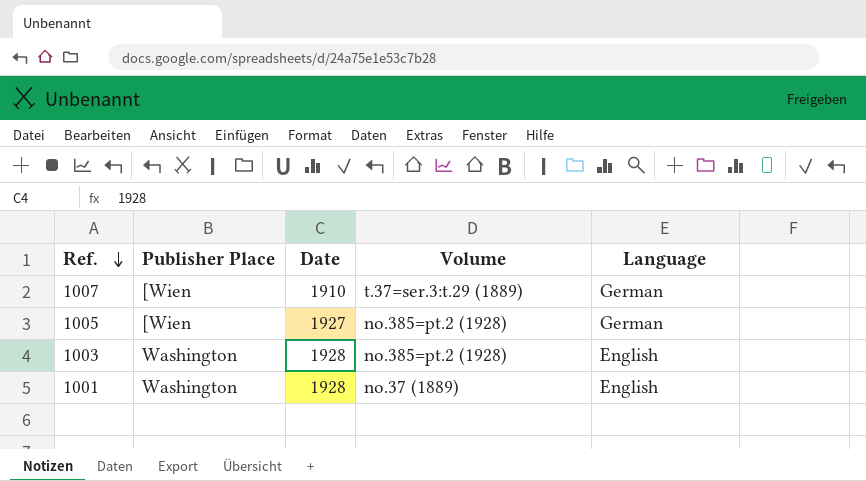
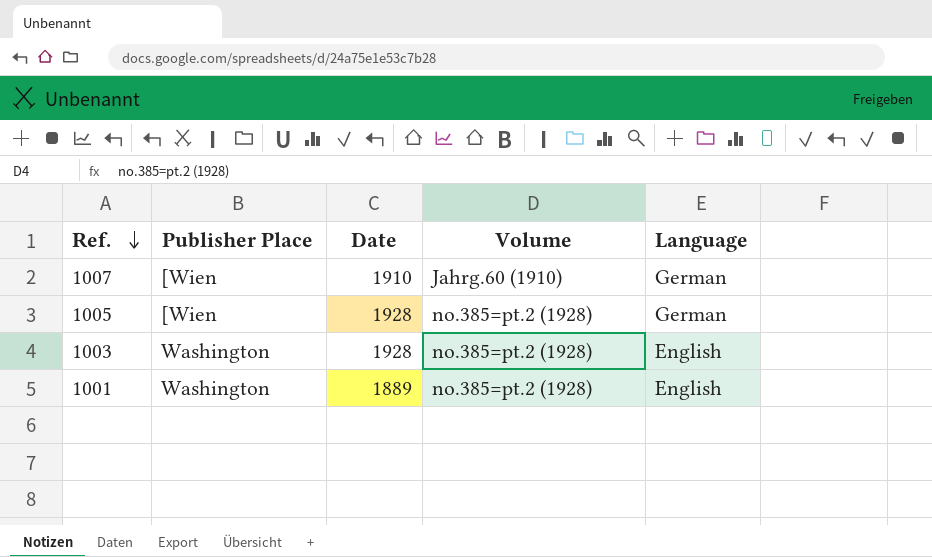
1007 | Volume: t.37=ser.3:t.29 (1889) -> Jahrg.60 (1910)
1005 | Date: 1927 -> 1928
1001 | Date: 1928 -> 1889
1001 | Volume: no.37 (1889) -> no.385=pt.2 (1928)

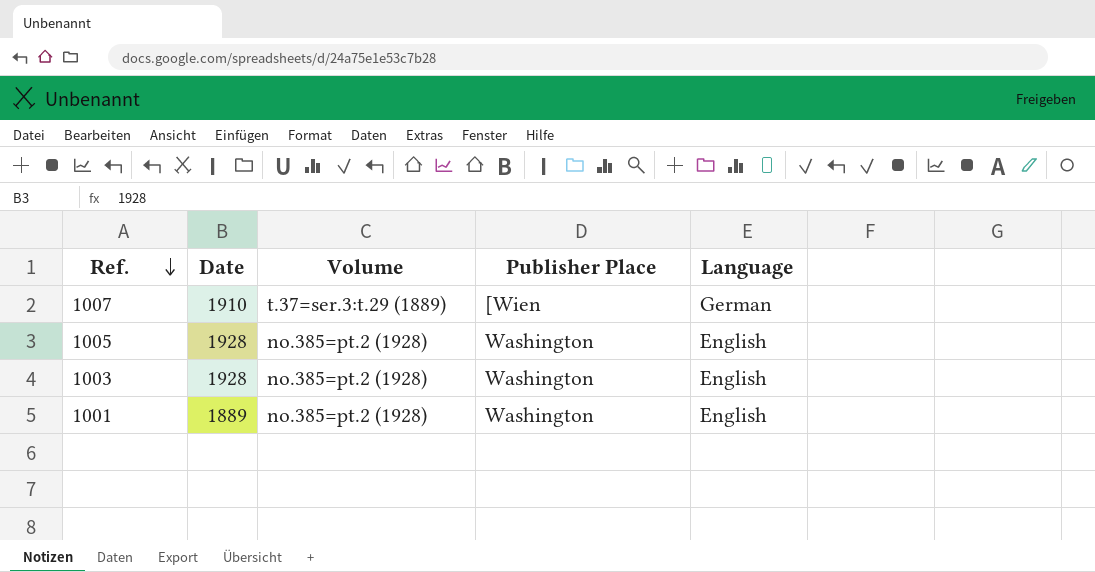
column Publisher Place | position: 2 -> 4
1007 | Volume: Jahrg.60 (1910) -> t.37=ser.3:t.29 (1889)
1005 | Publisher Place: [Wien -> Washington
1005 | Language: German -> English

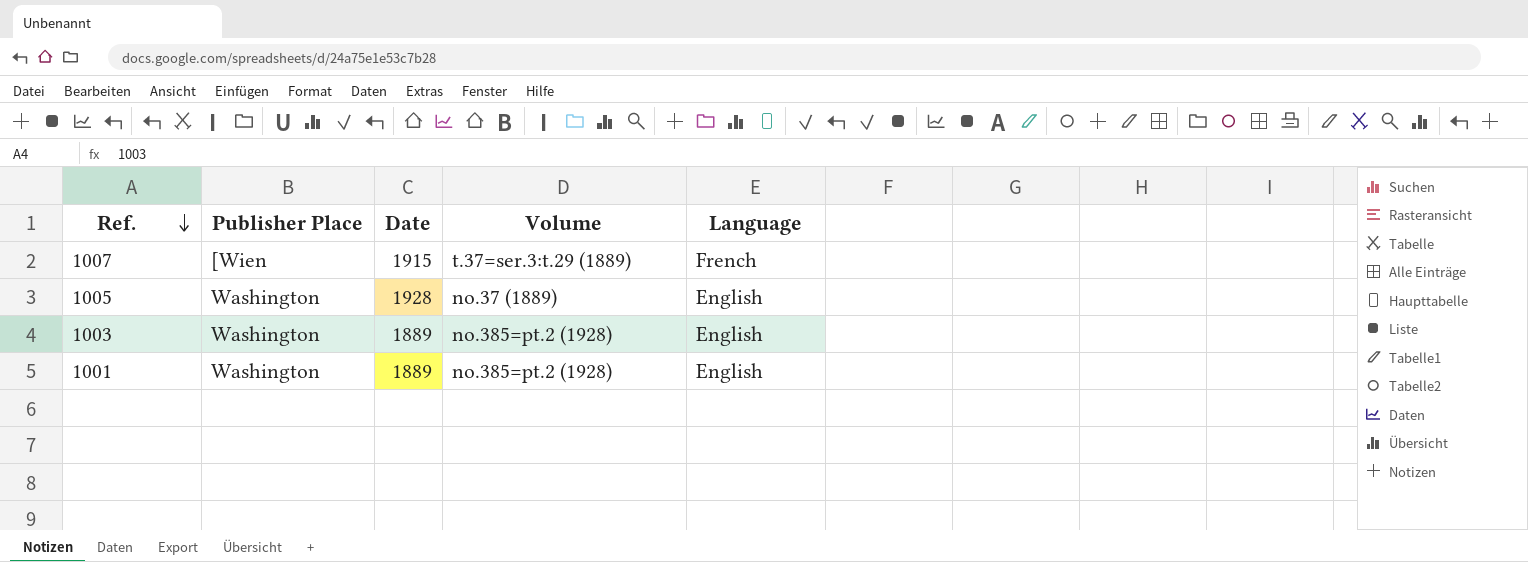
column Publisher Place | position: 4 -> 2
1007 | Date: 1910 -> 1915
1007 | Language: German -> French
1005 | Volume: no.385=pt.2 (1928) -> no.37 (1889)
1003 | Date: 1928 -> 1889

